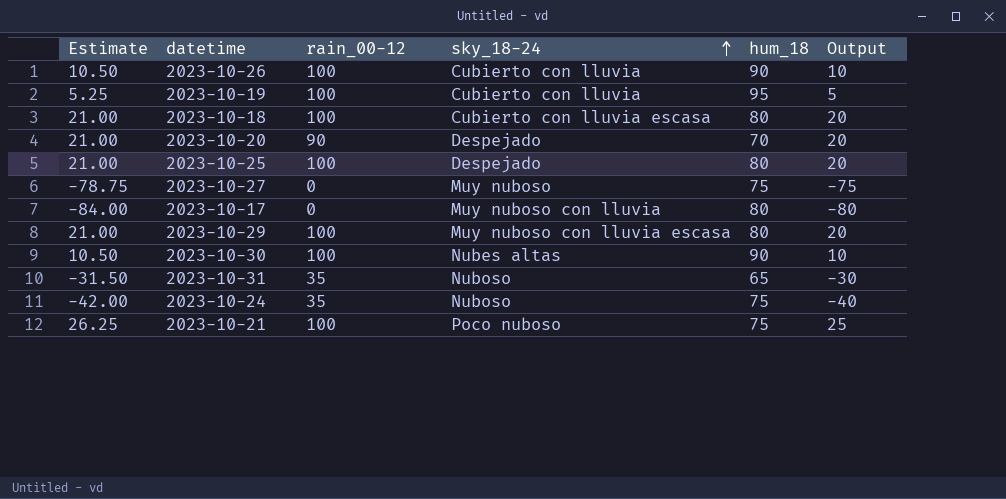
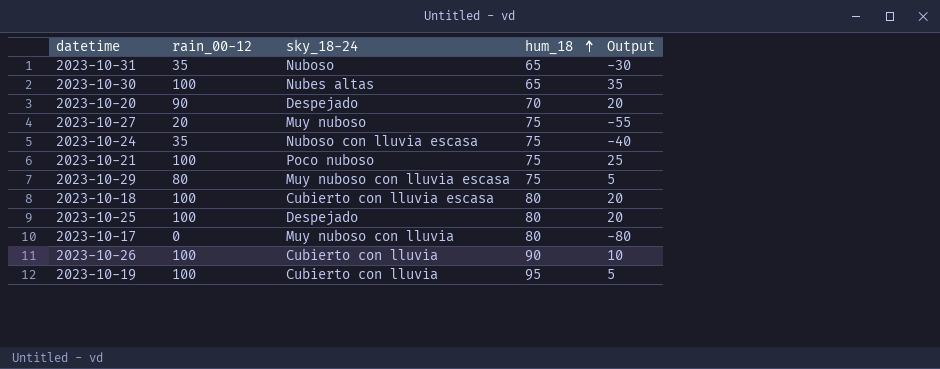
row order: sky_18-24 ascending -> hum_18 ascending
column Estimate | formula: [Output] * 1.05 -> none
2023-10-30 | hum_18: 90 -> 65
2023-10-30 | Output: 10 -> 35
2023-10-27 | rain_00-12: 0 -> 20
2023-10-27 | Output: -75 -> -55
2023-10-24 | sky_18-24: Nuboso -> Nuboso con lluvia escasa
2023-10-29 | rain_00-12: 100 -> 80
2023-10-29 | hum_18: 80 -> 75
2023-10-29 | Output: 20 -> 5

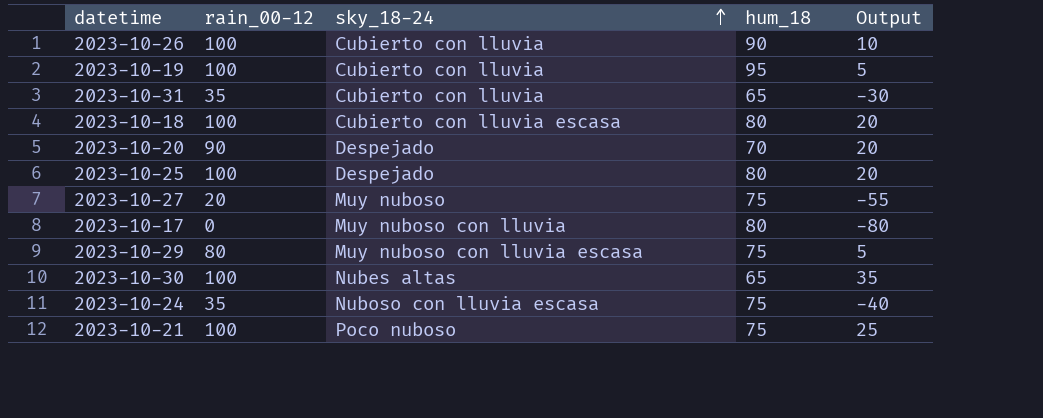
row order: hum_18 ascending -> sky_18-24 ascending
2023-10-31 | sky_18-24: Nuboso -> Cubierto con lluvia

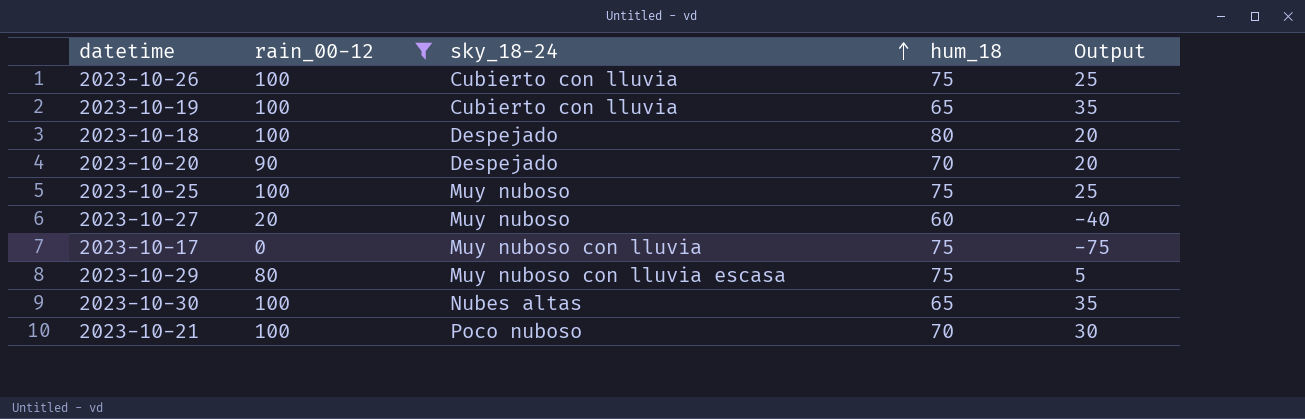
filter: none -> rain_00-12 != 35
2023-10-26 | hum_18: 90 -> 75
2023-10-26 | Output: 10 -> 25
2023-10-19 | hum_18: 95 -> 65
2023-10-19 | Output: 5 -> 35
2023-10-18 | sky_18-24: Cubierto con lluvia escasa -> Despejado
2023-10-25 | sky_18-24: Despejado -> Muy nuboso
2023-10-25 | hum_18: 80 -> 75
2023-10-25 | Output: 20 -> 25
2023-10-27 | hum_18: 75 -> 60
2023-10-27 | Output: -55 -> -40
2023-10-17 | hum_18: 80 -> 75
2023-10-17 | Output: -80 -> -75
2023-10-21 | hum_18: 75 -> 70
2023-10-21 | Output: 25 -> 30

